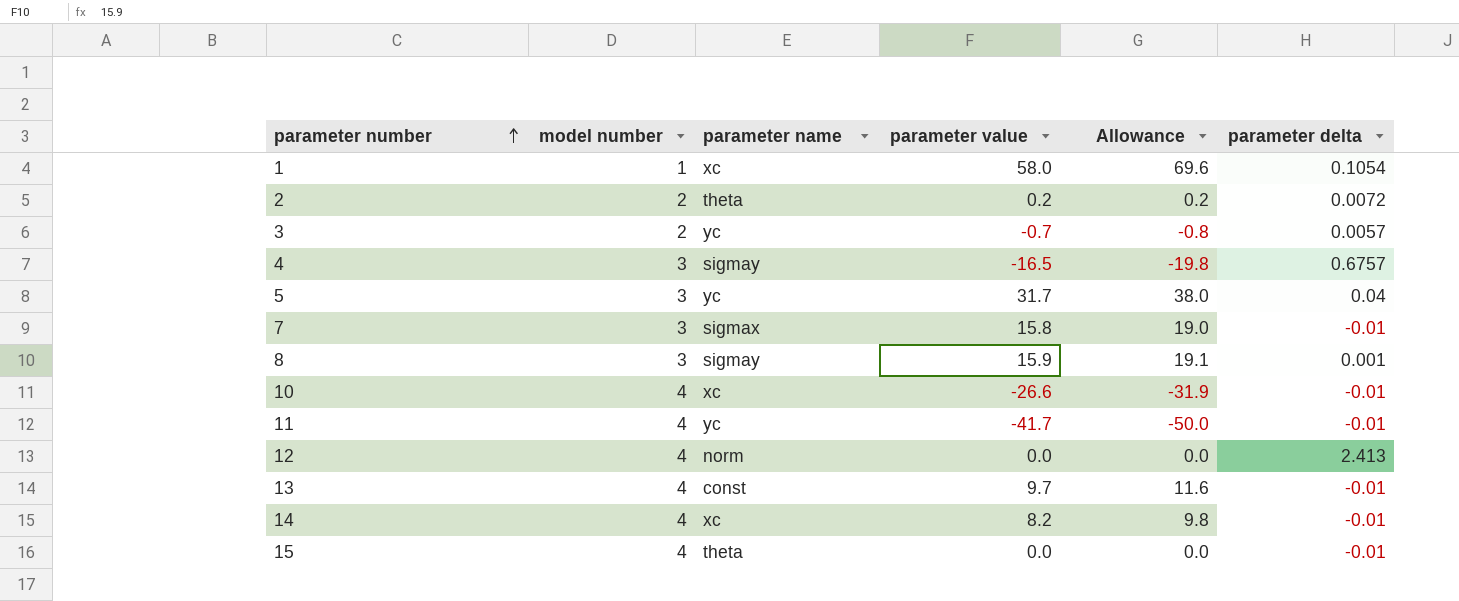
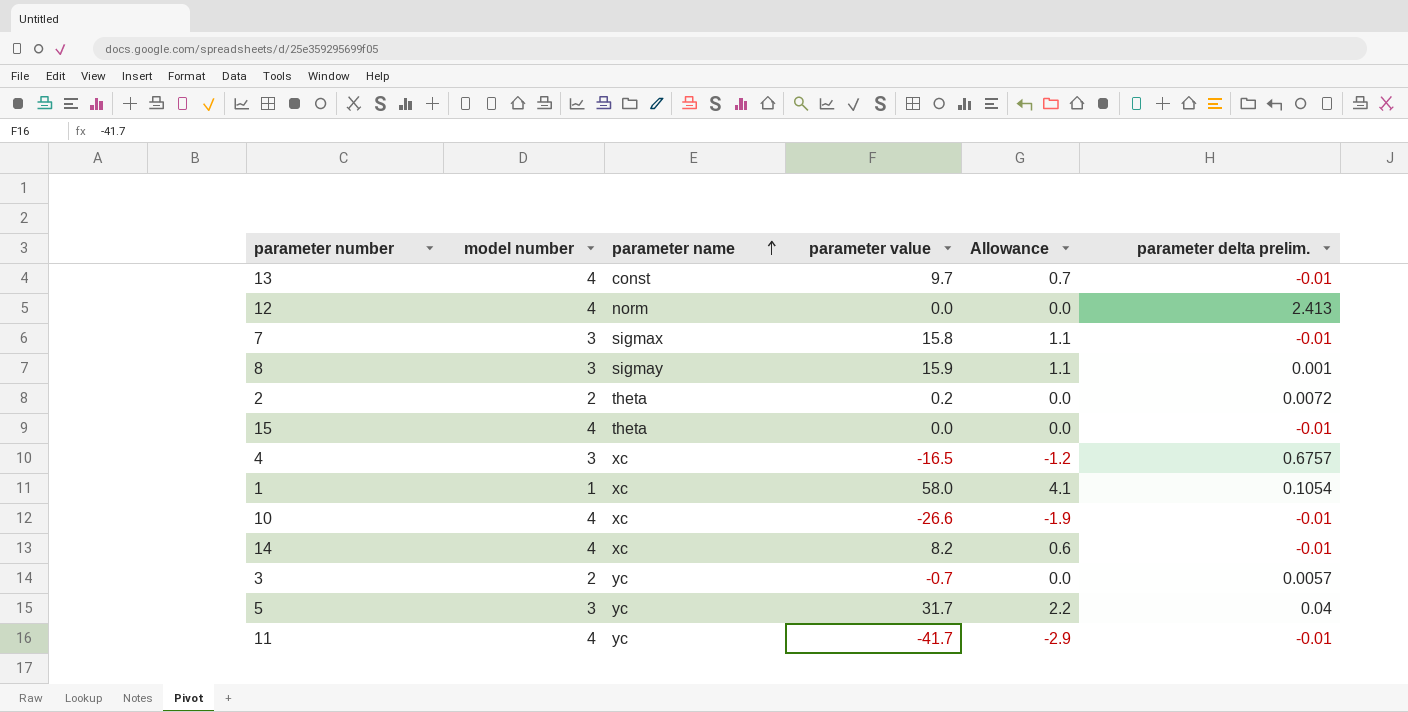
row order: parameter number ascending -> parameter name ascending
column Allowance | formula: [parameter value] * 1.2 -> [parameter value] * 0.07
column name: parameter delta -> parameter delta prelim.
4 | parameter name: sigmay -> xc

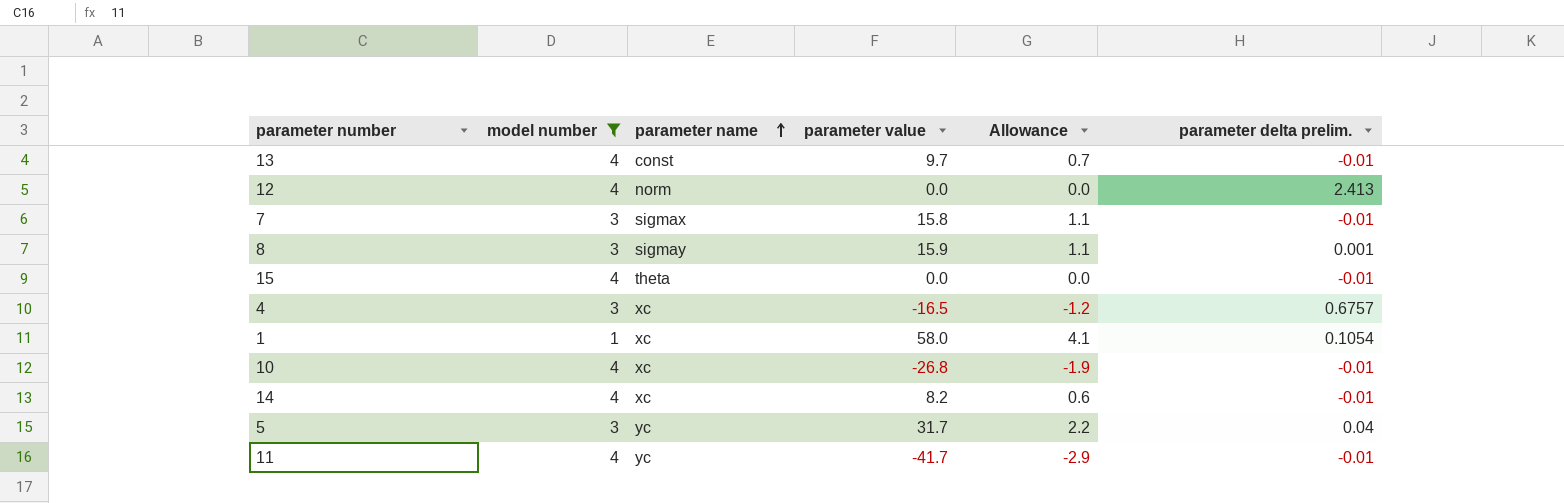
filter: none -> model number != 2
10 | parameter value: -26.6 -> -26.8

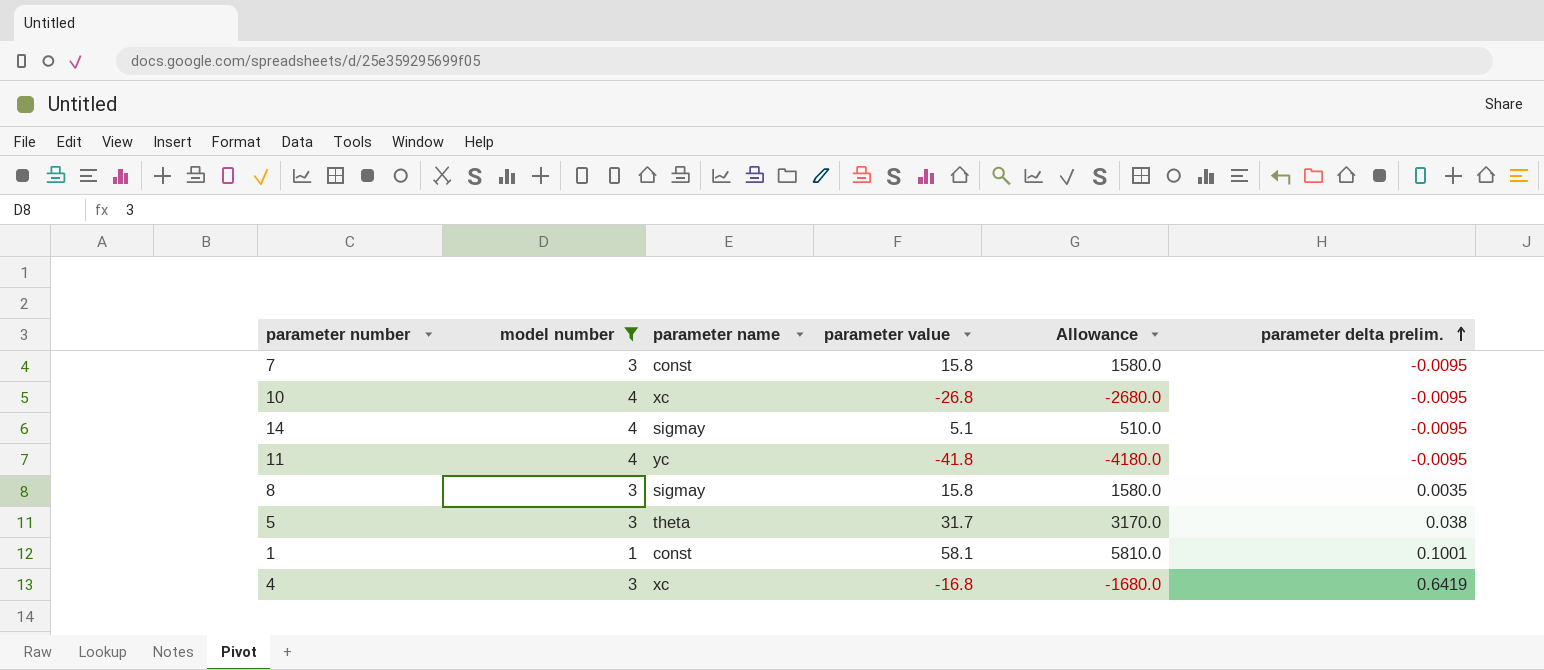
row order: parameter name ascending -> parameter delta prelim. ascending
column Allowance | formula: [parameter value] * 0.07 -> [parameter value] * 100
row 13: 4 | const | 9.7 | 0.7 | -0.01 -> none
row 12: 4 | norm | 0.0 | 0.0 | 2.413 -> none
row 15: 4 | theta | 0.0 | 0.0 | -0.01 -> none
7 | parameter name: sigmax -> const
7 | parameter delta prelim.: -0.01 -> -0.0095
10 | parameter delta prelim.: -0.01 -> -0.0095
14 | parameter name: xc -> sigmay
14 | parameter value: 8.2 -> 5.1
14 | parameter delta prelim.: -0.01 -> -0.0095
11 | parameter value: -41.7 -> -41.8
11 | parameter delta prelim.: -0.01 -> -0.0095
8 | parameter value: 15.9 -> 15.8
8 | parameter delta prelim.: 0.001 -> 0.0035
5 | parameter name: yc -> theta
5 | parameter delta prelim.: 0.04 -> 0.038
1 | parameter name: xc -> const
1 | parameter value: 58.0 -> 58.1
1 | parameter delta prelim.: 0.1054 -> 0.1001
4 | parameter value: -16.5 -> -16.8
4 | parameter delta prelim.: 0.6757 -> 0.6419

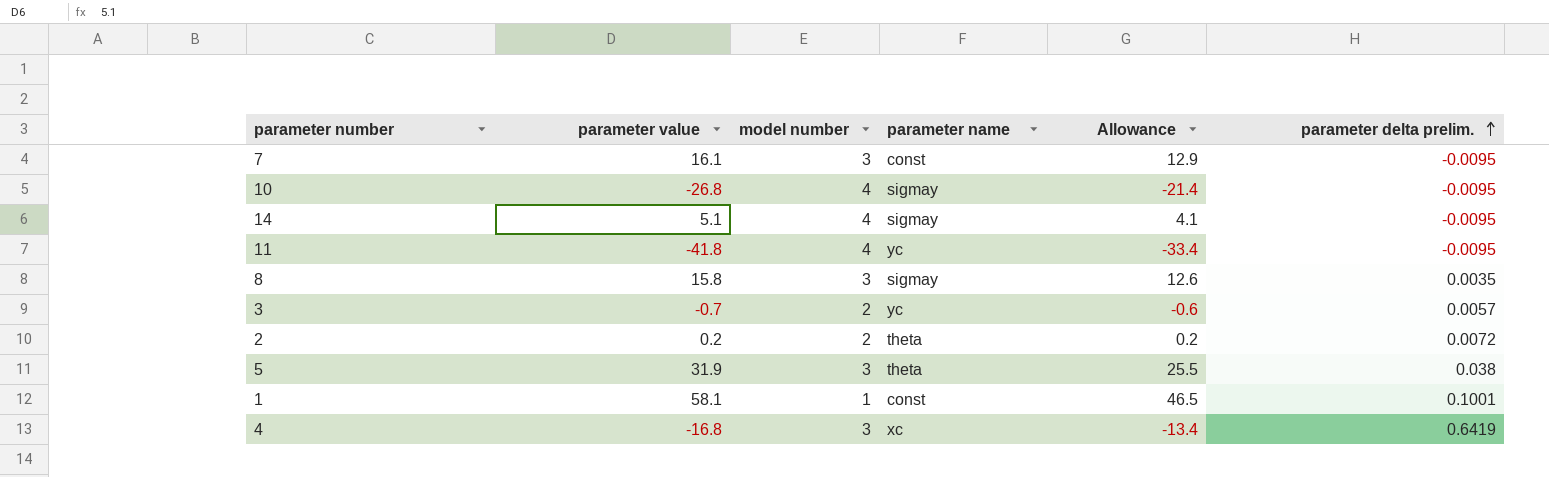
filter: model number != 2 -> none
column parameter value | position: 4 -> 2
column Allowance | formula: [parameter value] * 100 -> [parameter value] * 0.8
7 | parameter value: 15.8 -> 16.1
10 | parameter name: xc -> sigmay
5 | parameter value: 31.7 -> 31.9

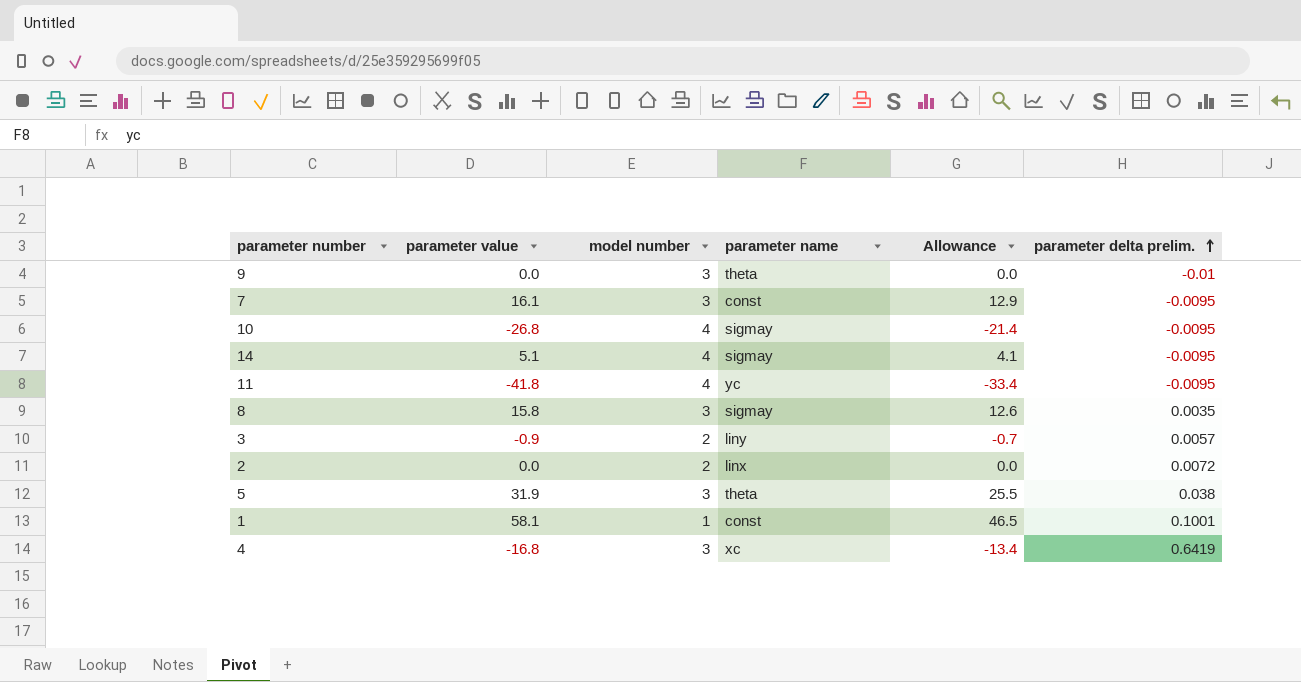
row 9: none -> 0.0 | 3 | theta | 0.0 | -0.01
3 | parameter value: -0.7 -> -0.9
3 | parameter name: yc -> liny
3 | Allowance: -0.6 -> -0.7
2 | parameter value: 0.2 -> 0.0
2 | parameter name: theta -> linx
2 | Allowance: 0.2 -> 0.0

